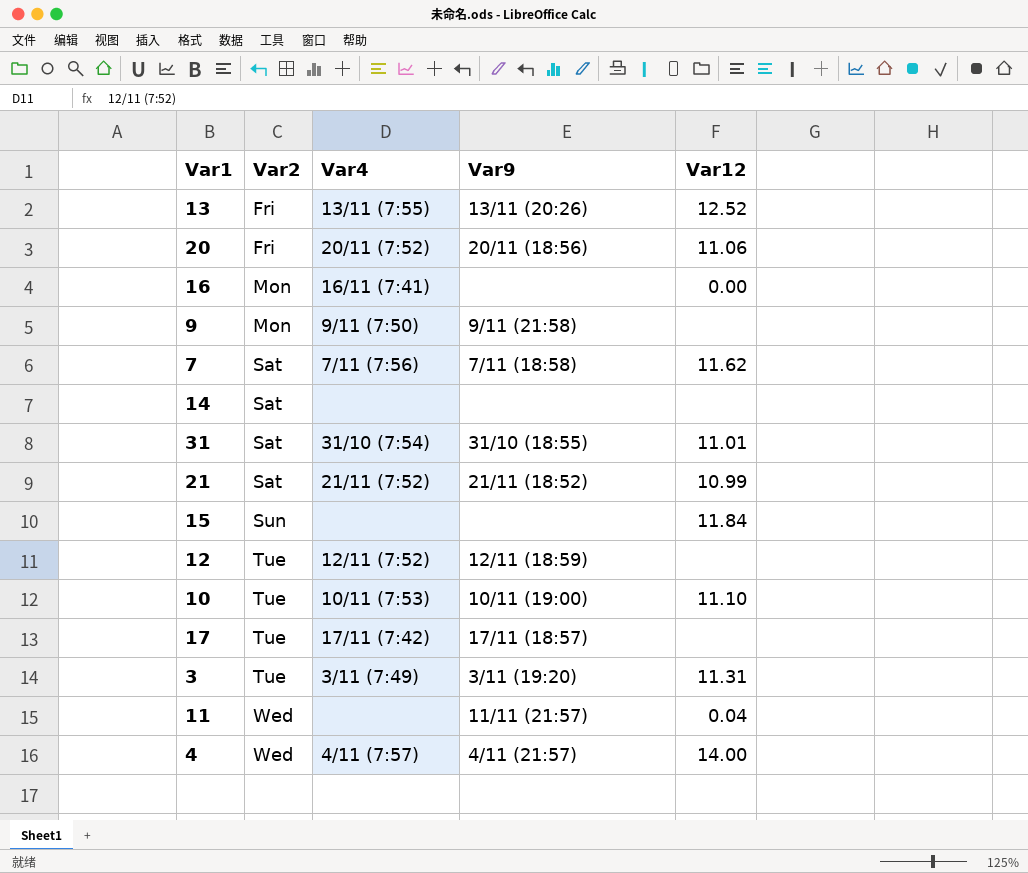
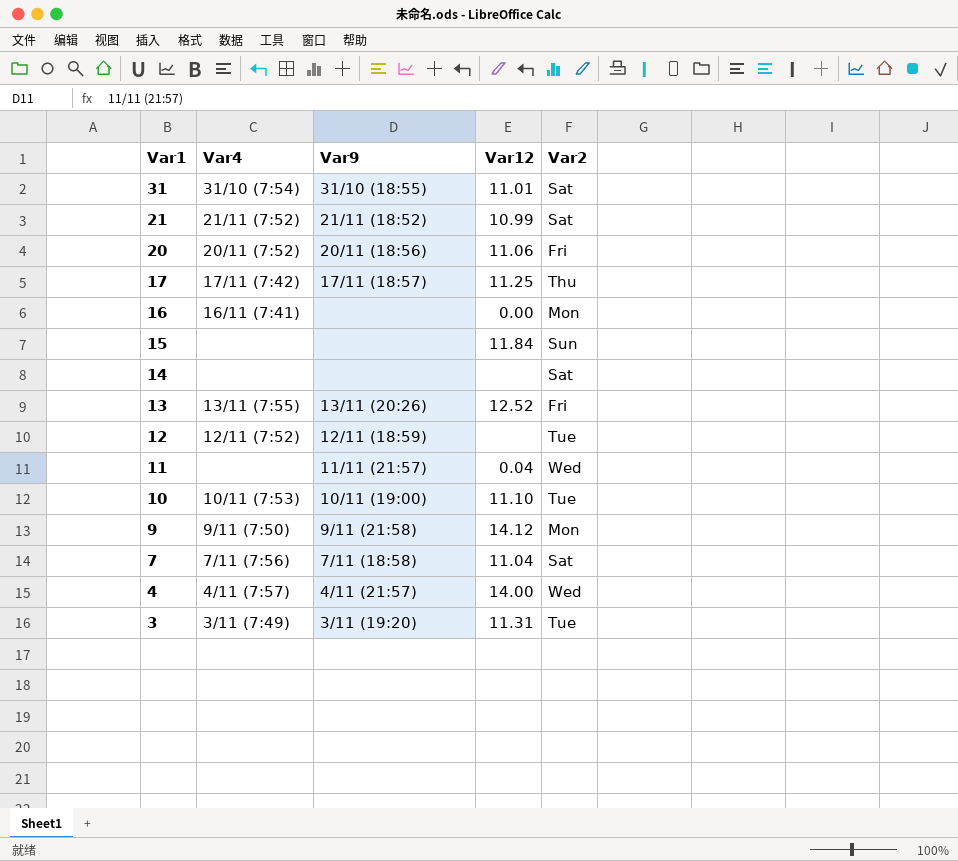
row order: Var2 ascending -> Var1 descending
column Var2 | position: 2 -> 5
17 | Var12: none -> 11.25
17 | Var2: Tue -> Thu
9 | Var12: none -> 14.12
7 | Var12: 11.62 -> 11.04

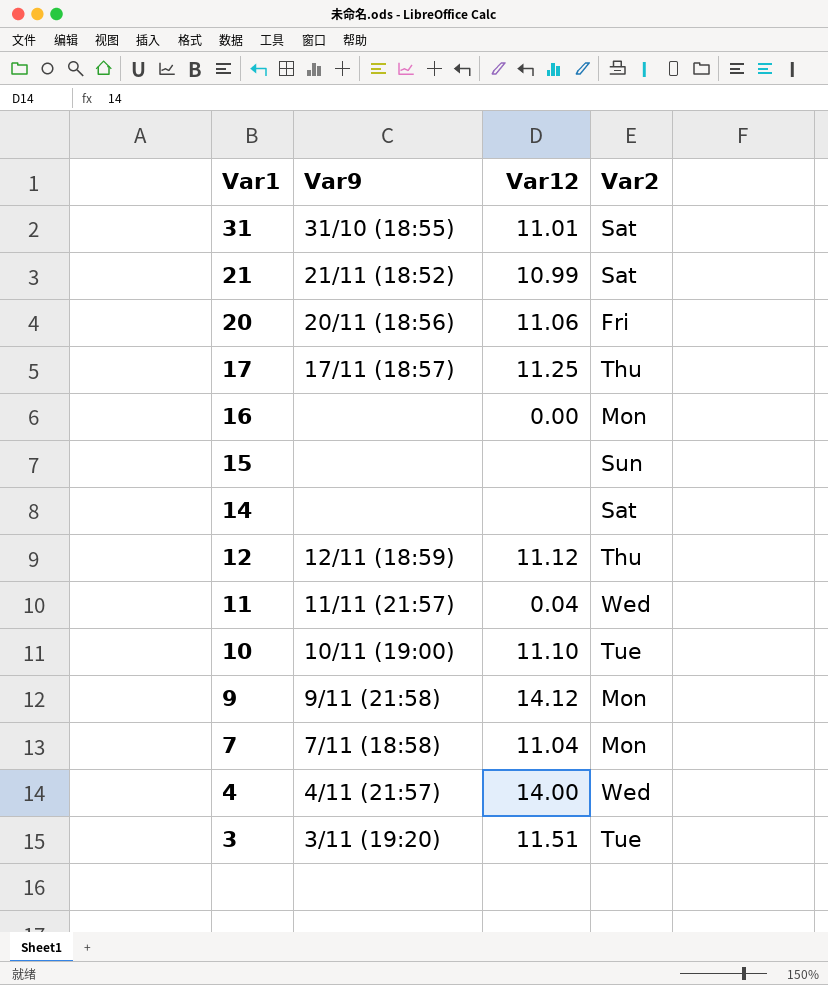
column Var4 | position: 2 -> none
row 13: 13/11 (7:55) | 13/11 (20:26) | 12.52 | Fri -> none
15 | Var12: 11.84 -> none
12 | Var12: none -> 11.12
12 | Var2: Tue -> Thu
7 | Var2: Sat -> Mon
3 | Var12: 11.31 -> 11.51

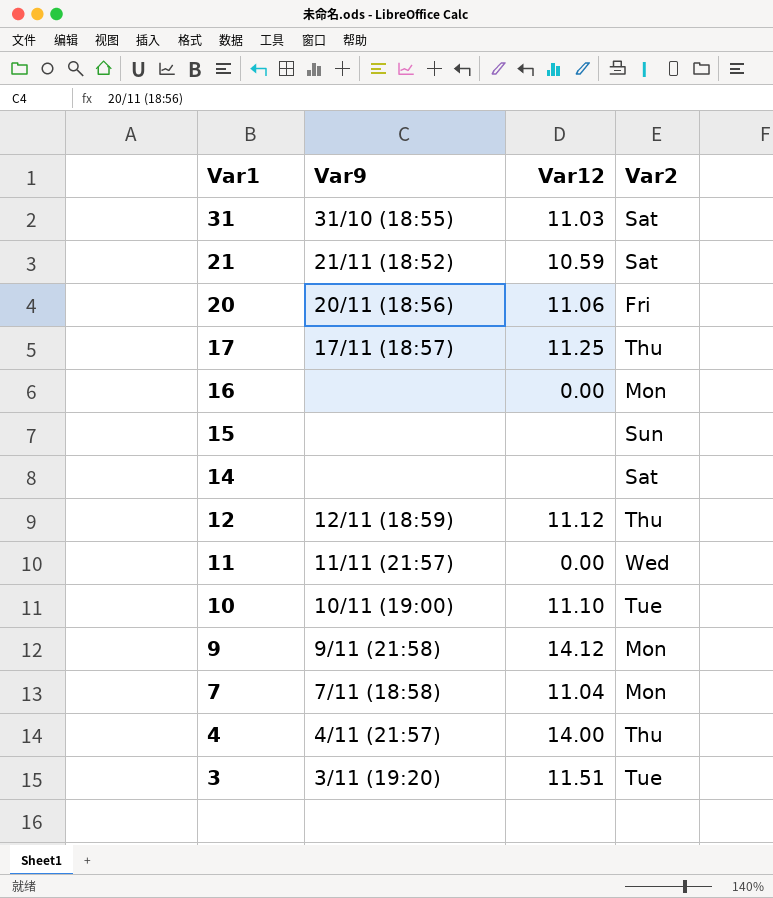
31 | Var12: 11.01 -> 11.03
21 | Var12: 10.99 -> 10.59
11 | Var12: 0.04 -> 0.00
4 | Var2: Wed -> Thu

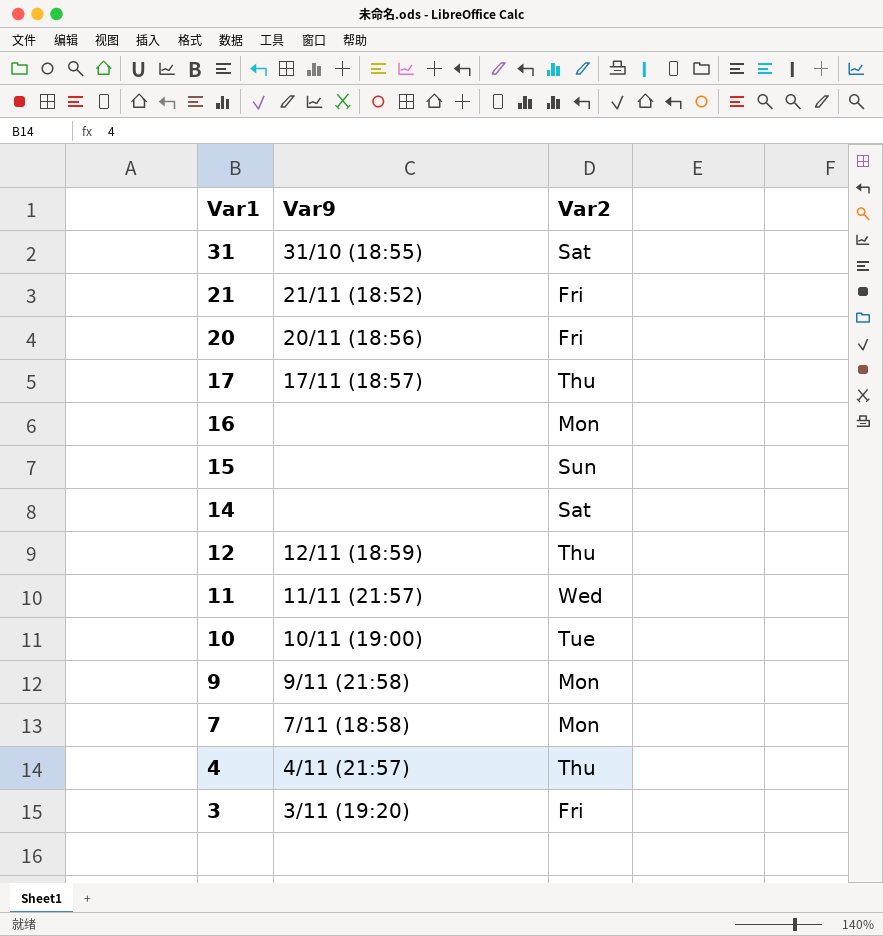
column Var12 | position: 3 -> none
21 | Var2: Sat -> Fri
3 | Var2: Tue -> Fri

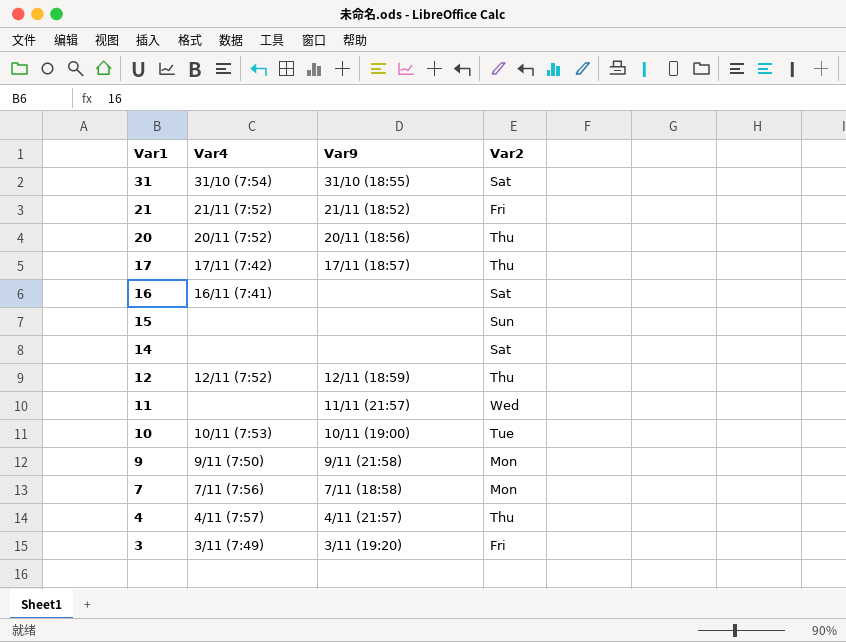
column Var4 | position: none -> 2
20 | Var2: Fri -> Thu
16 | Var2: Mon -> Sat

